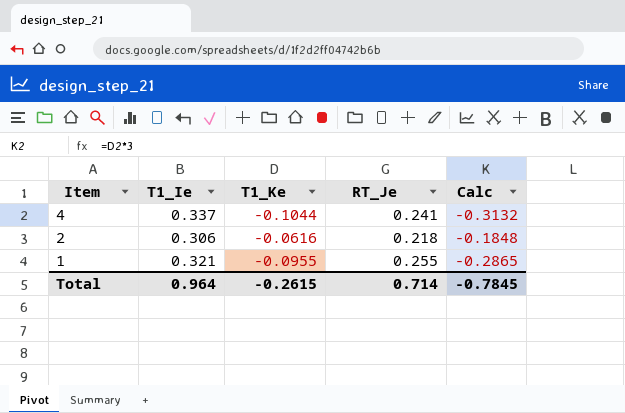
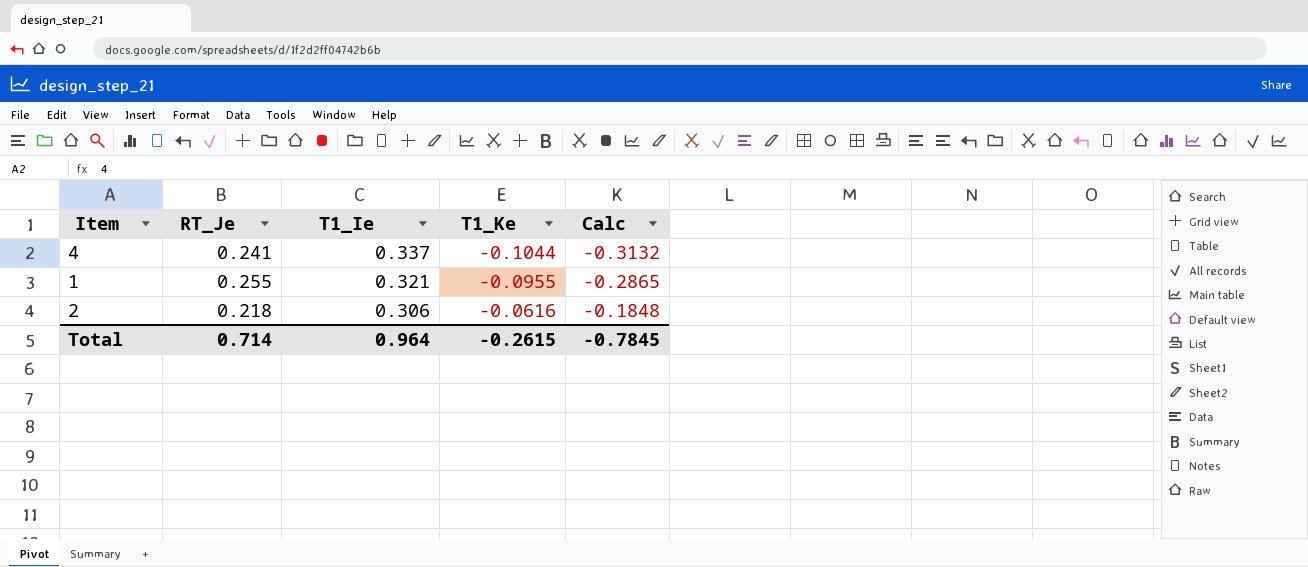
row order: Item descending -> T1_Ie descending
column RT_Je | position: 4 -> 2

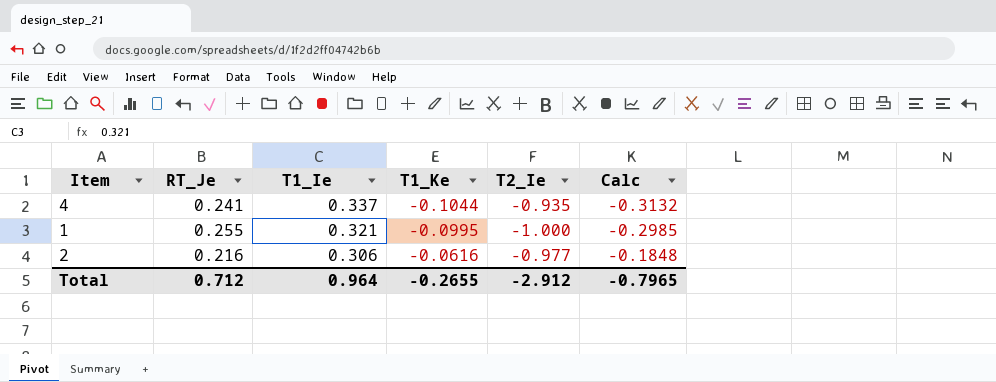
column T2_Ie | position: none -> 5
1 | T1_Ke: -0.0955 -> -0.0995
1 | Calc: -0.2865 -> -0.2985
2 | RT_Je: 0.218 -> 0.216
Total | RT_Je: 0.714 -> 0.712
Total | T1_Ke: -0.2615 -> -0.2655
Total | Calc: -0.7845 -> -0.7965

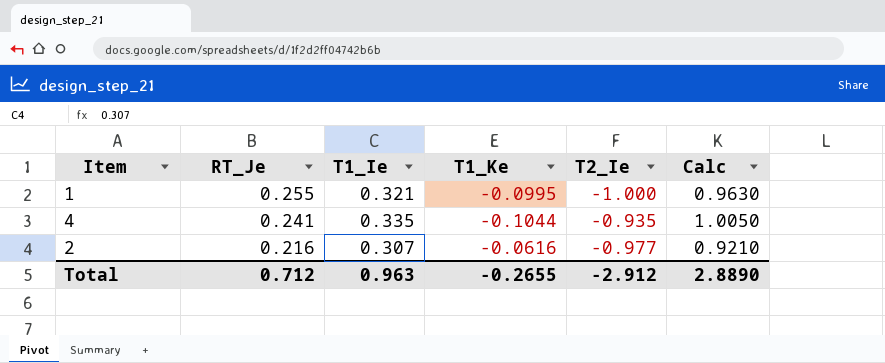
row order: T1_Ie descending -> RT_Je descending
column Calc | formula: [T1_Ke] * 3 -> [T1_Ie] * 3
4 | T1_Ie: 0.337 -> 0.335
2 | T1_Ie: 0.306 -> 0.307
Total | T1_Ie: 0.964 -> 0.963
Total | Calc: -0.7965 -> 2.8890

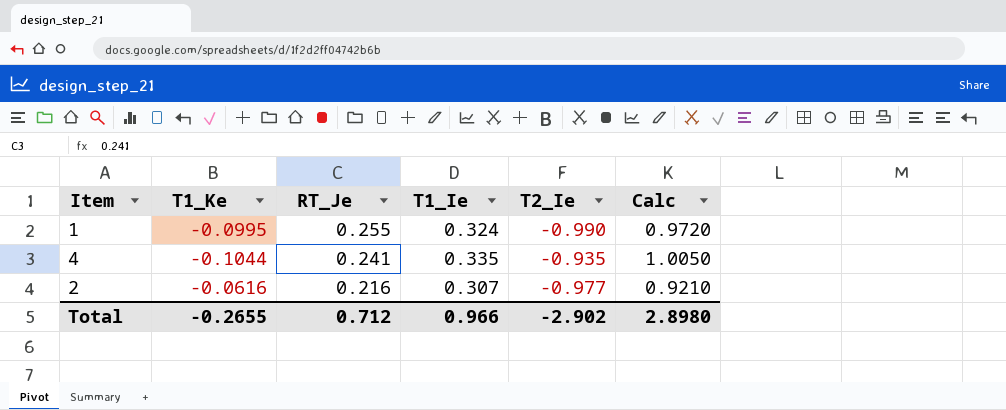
column T1_Ke | position: 4 -> 2
1 | T1_Ie: 0.321 -> 0.324
1 | T2_Ie: -1.000 -> -0.990
1 | Calc: 0.9630 -> 0.9720
Total | T1_Ie: 0.963 -> 0.966
Total | T2_Ie: -2.912 -> -2.902
Total | Calc: 2.8890 -> 2.8980

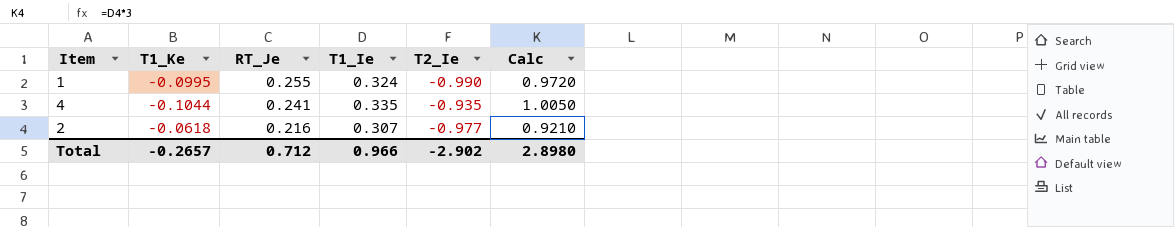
2 | T1_Ke: -0.0616 -> -0.0618
Total | T1_Ke: -0.2655 -> -0.2657

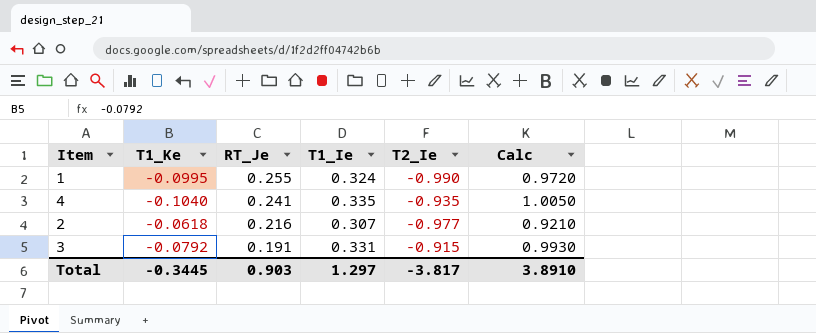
4 | T1_Ke: -0.1044 -> -0.1040
row 3: none -> -0.0792 | 0.191 | 0.331 | -0.915 | 0.9930
Total | T1_Ke: -0.2657 -> -0.3445
Total | RT_Je: 0.712 -> 0.903
Total | T1_Ie: 0.966 -> 1.297
Total | T2_Ie: -2.902 -> -3.817
Total | Calc: 2.8980 -> 3.8910

